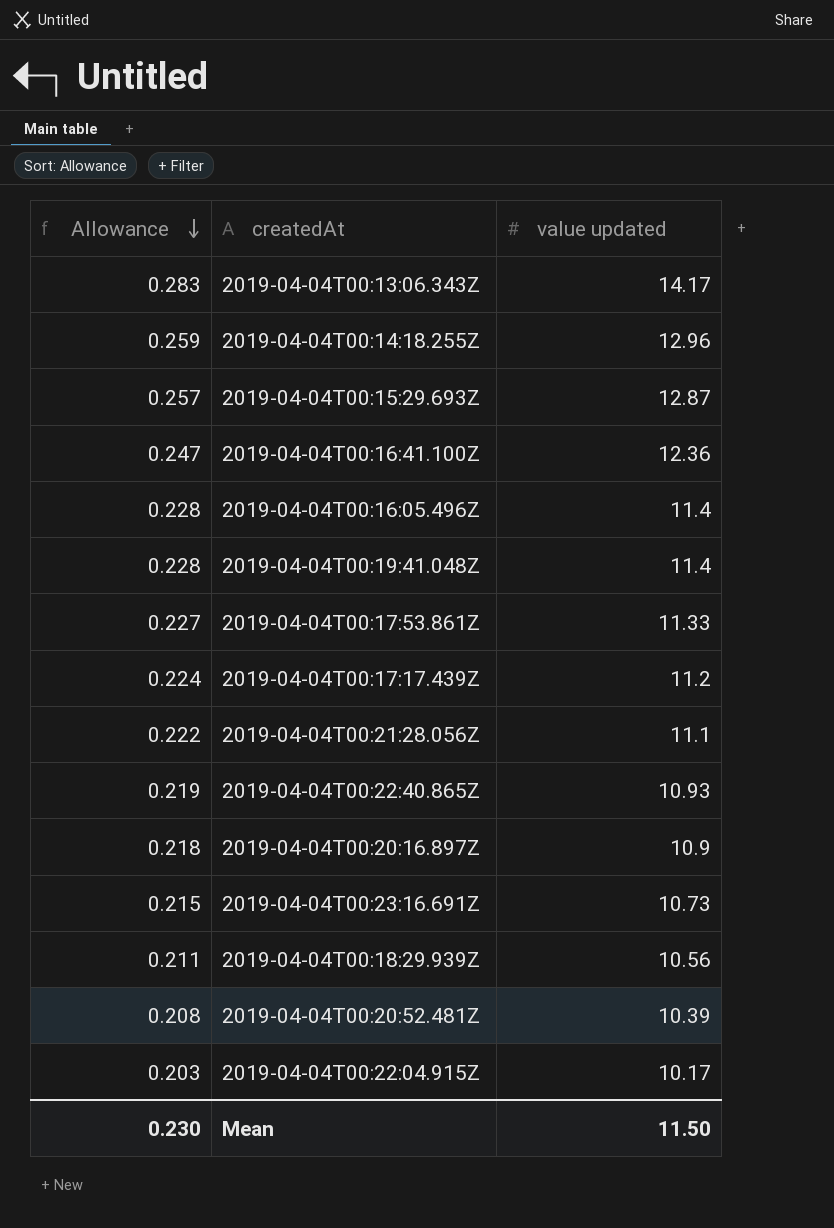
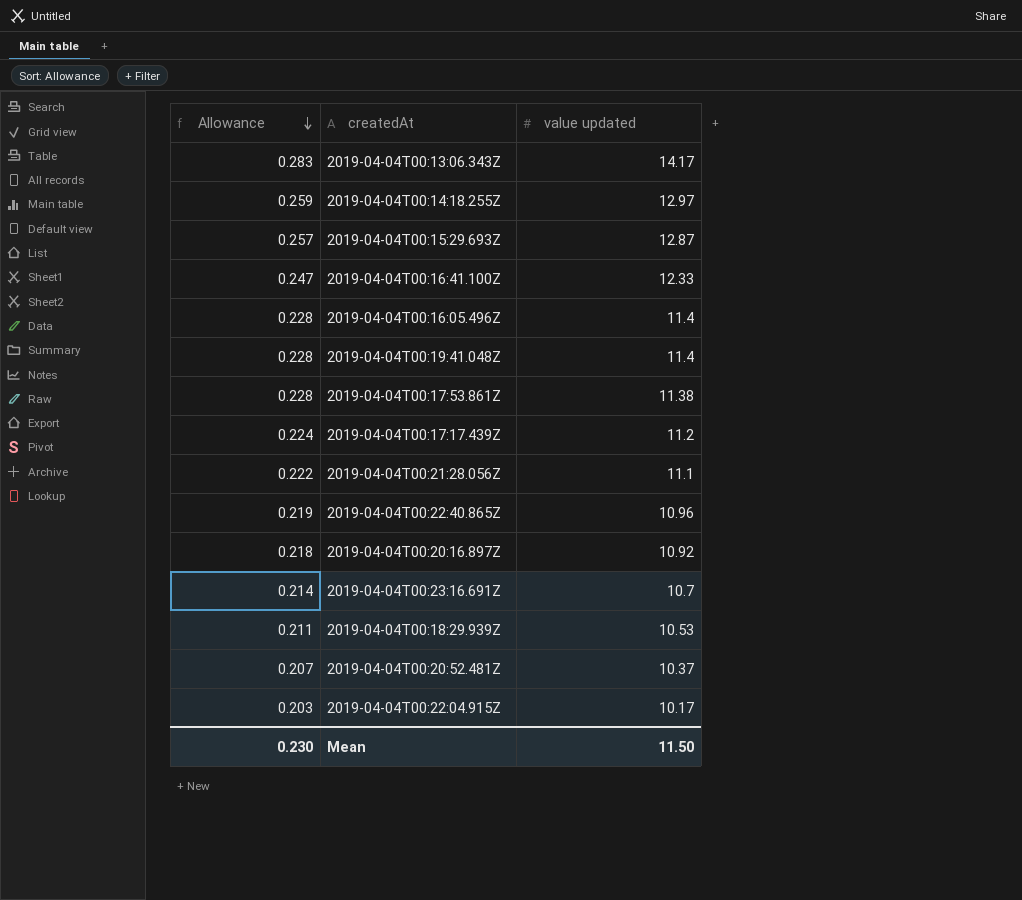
2019-04-04T00:14:18.255Z | value updated: 12.96 -> 12.97
2019-04-04T00:16:41.100Z | value updated: 12.36 -> 12.33
2019-04-04T00:17:53.861Z | Allowance: 0.227 -> 0.228
2019-04-04T00:17:53.861Z | value updated: 11.33 -> 11.38
2019-04-04T00:22:40.865Z | value updated: 10.93 -> 10.96
2019-04-04T00:20:16.897Z | value updated: 10.9 -> 10.92
2019-04-04T00:23:16.691Z | Allowance: 0.215 -> 0.214
2019-04-04T00:23:16.691Z | value updated: 10.73 -> 10.7
2019-04-04T00:18:29.939Z | value updated: 10.56 -> 10.53
2019-04-04T00:20:52.481Z | Allowance: 0.208 -> 0.207
2019-04-04T00:20:52.481Z | value updated: 10.39 -> 10.37

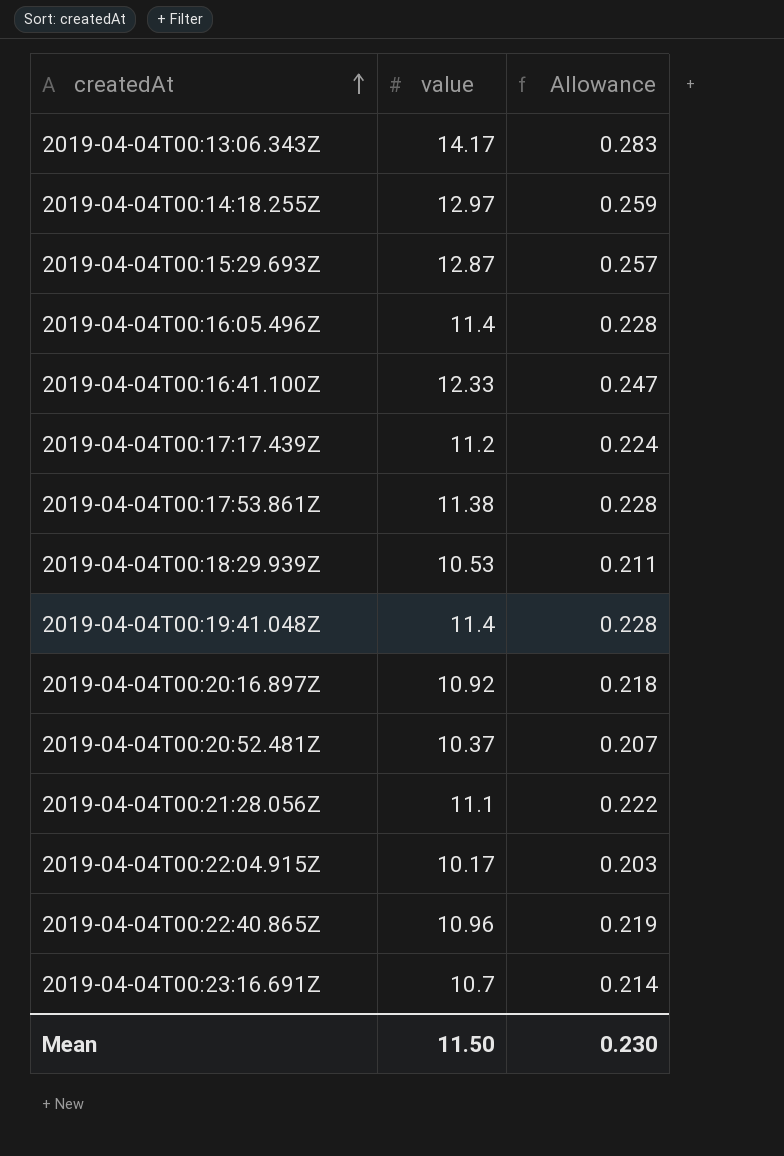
row order: Allowance descending -> createdAt ascending
column name: value updated -> value
column Allowance | position: 1 -> 3

